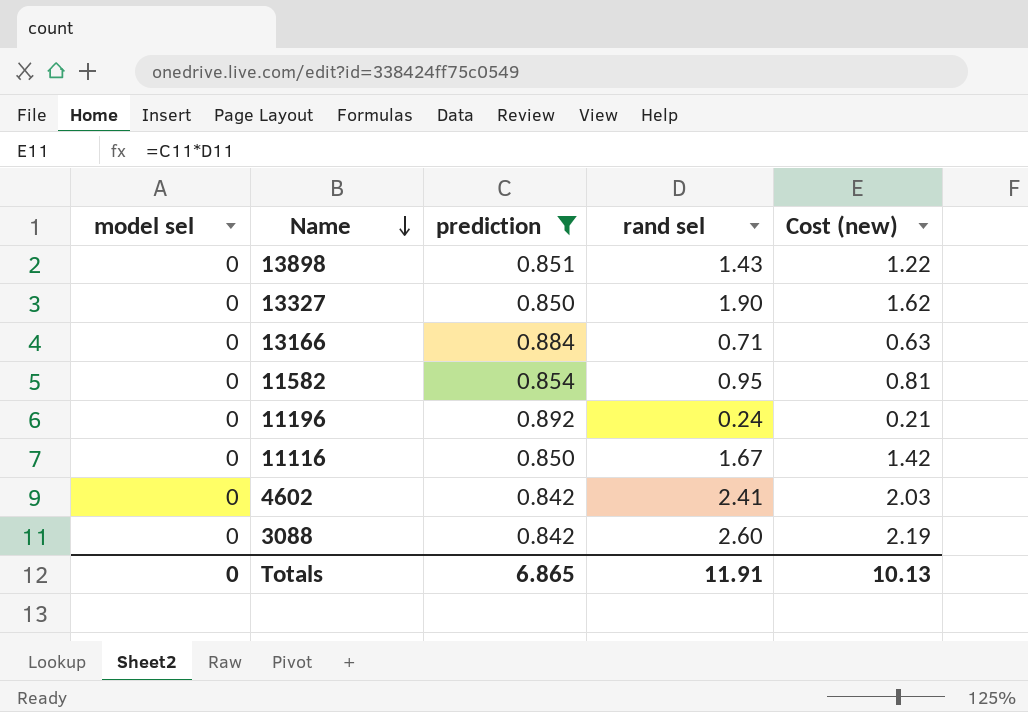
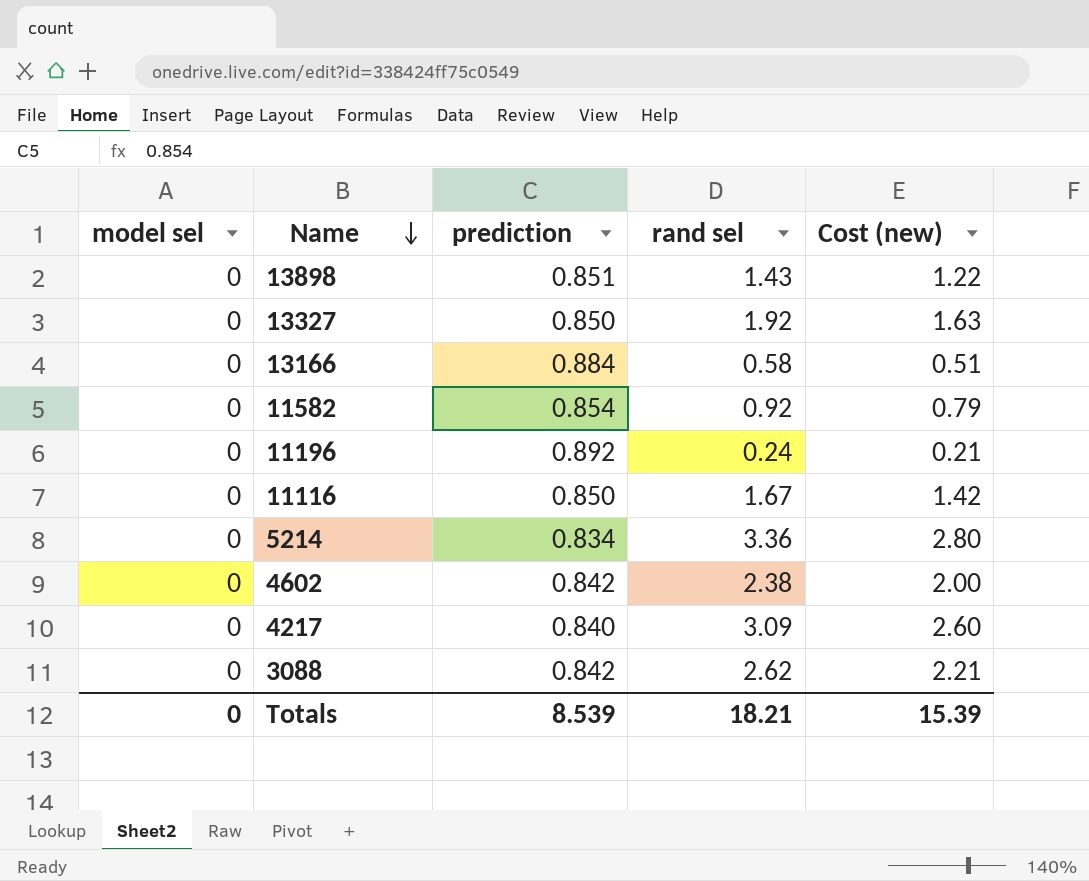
filter: prediction >= 0.842 -> none
13327 | rand sel: 1.90 -> 1.92
13327 | Cost (new): 1.62 -> 1.63
13166 | rand sel: 0.71 -> 0.58
13166 | Cost (new): 0.63 -> 0.51
11582 | rand sel: 0.95 -> 0.92
11582 | Cost (new): 0.81 -> 0.79
4602 | rand sel: 2.41 -> 2.38
4602 | Cost (new): 2.03 -> 2.00
3088 | rand sel: 2.60 -> 2.62
3088 | Cost (new): 2.19 -> 2.21
Totals | prediction: 6.865 -> 8.539
Totals | rand sel: 11.91 -> 18.21
Totals | Cost (new): 10.13 -> 15.39

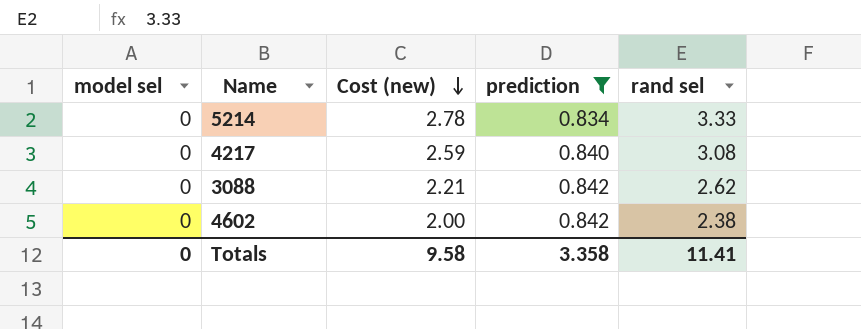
filter: none -> prediction <= 0.842
row order: Name descending -> Cost (new) descending
column Cost (new) | position: 5 -> 3
5214 | Cost (new): 2.80 -> 2.78
5214 | rand sel: 3.36 -> 3.33
4217 | Cost (new): 2.60 -> 2.59
4217 | rand sel: 3.09 -> 3.08
Totals | Cost (new): 15.39 -> 9.58
Totals | prediction: 8.539 -> 3.358
Totals | rand sel: 18.21 -> 11.41

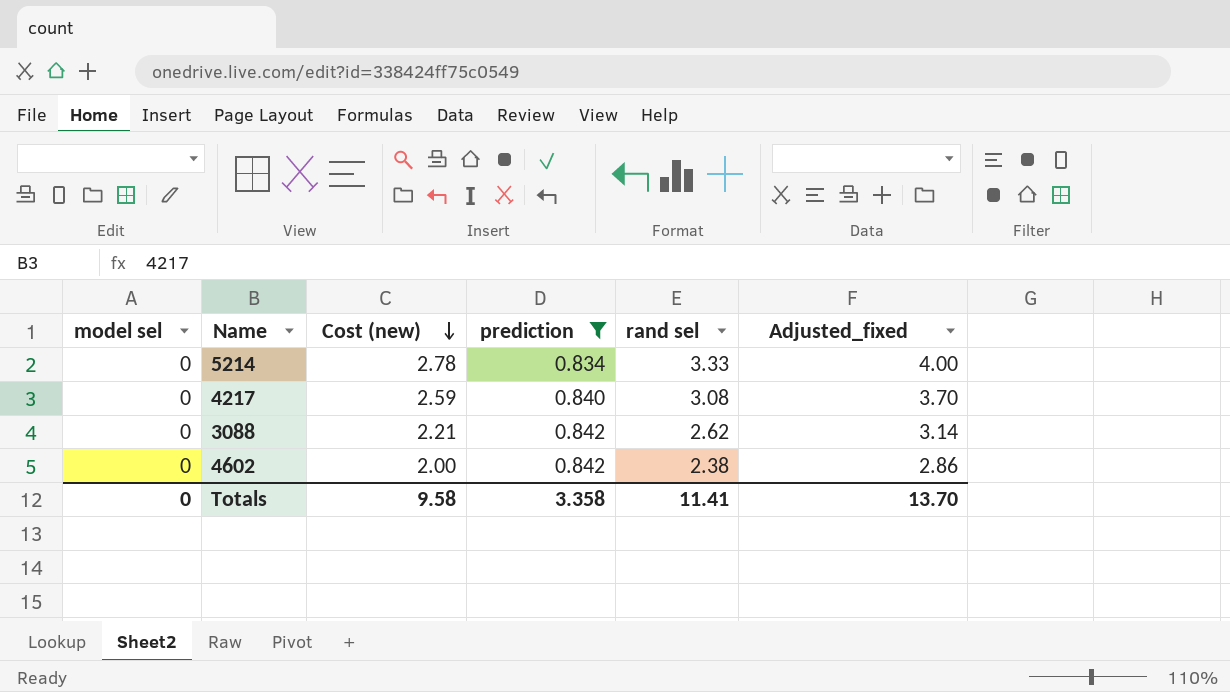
column Adjusted_fixed | formula: none -> [rand sel] * 1.2

